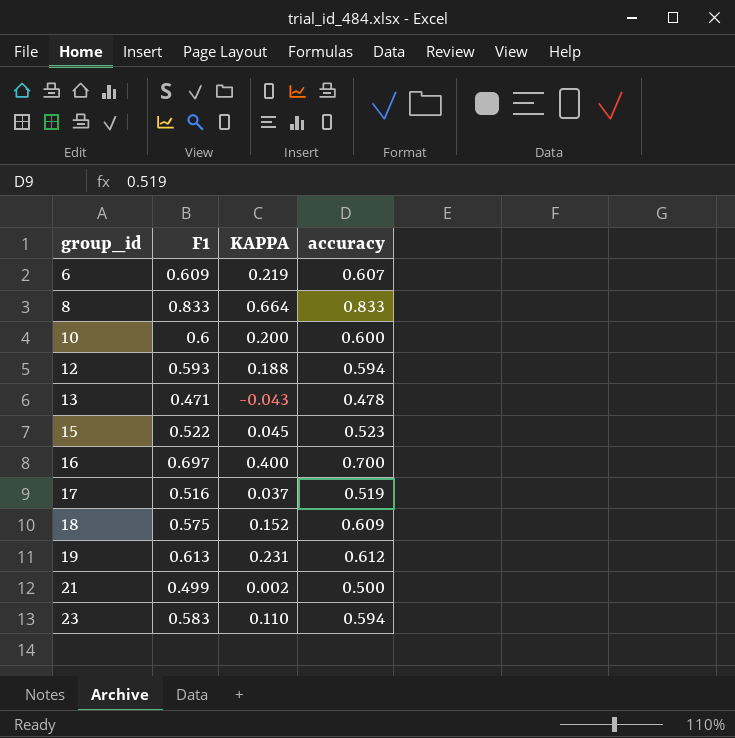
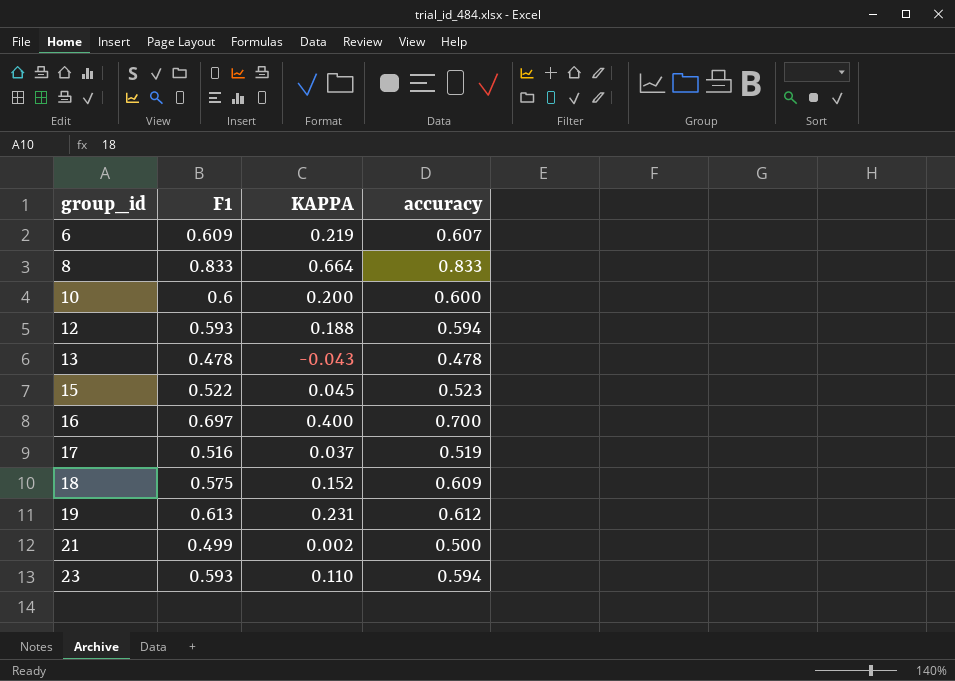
13 | F1: 0.471 -> 0.478
23 | F1: 0.583 -> 0.593

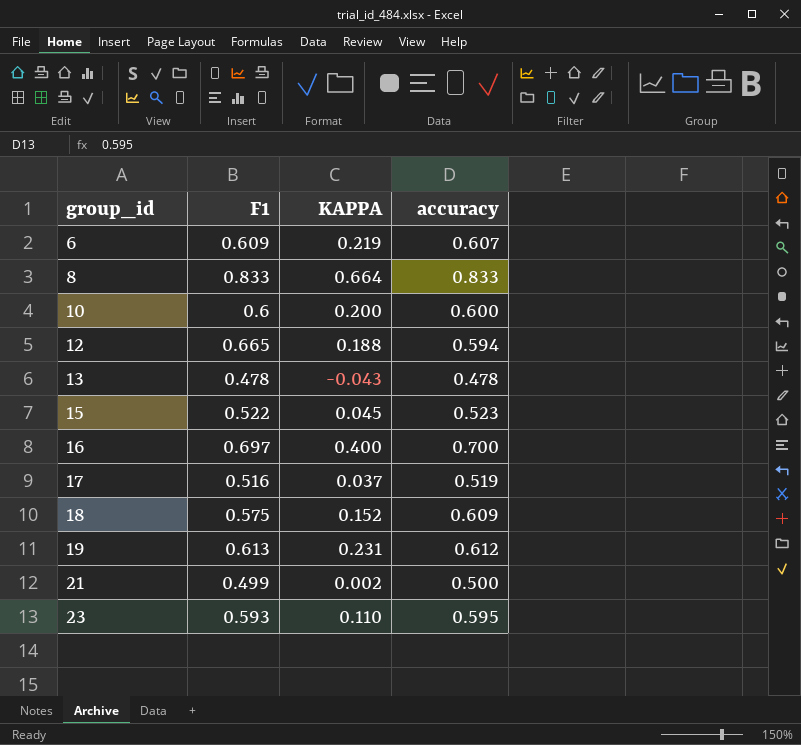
12 | F1: 0.593 -> 0.665
23 | accuracy: 0.594 -> 0.595

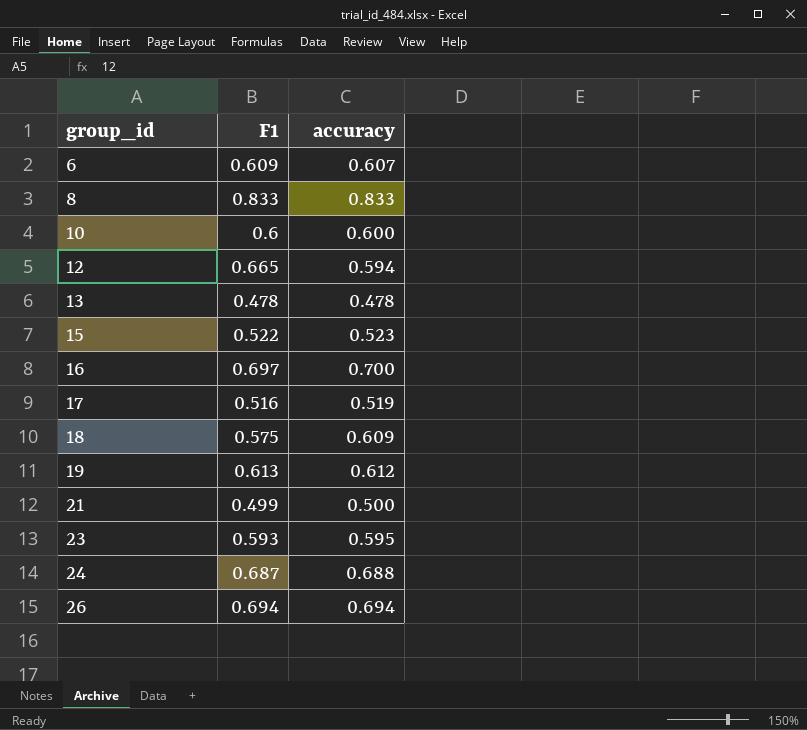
column KAPPA | position: 3 -> none
row 24: none -> 0.687 | 0.688
row 26: none -> 0.694 | 0.694

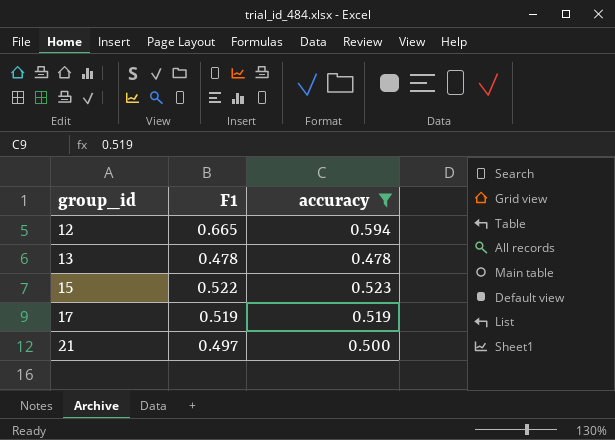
filter: none -> accuracy <= 0.594
17 | F1: 0.516 -> 0.519
21 | F1: 0.499 -> 0.497

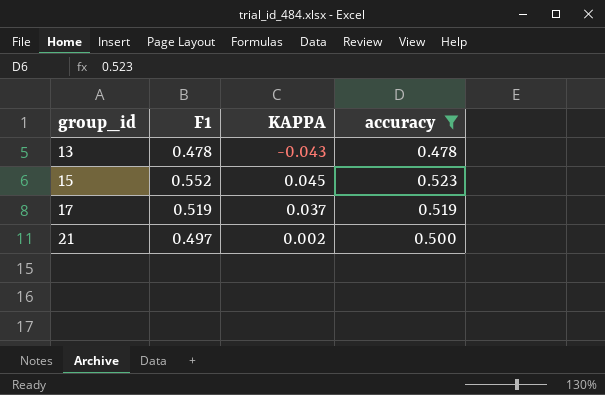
column KAPPA | position: none -> 3
row 12: 0.665 | 0.594 -> none
15 | F1: 0.522 -> 0.552

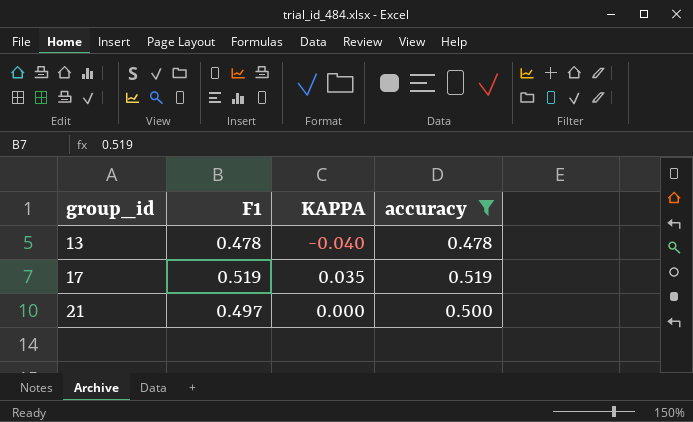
row 15: 0.552 | 0.045 | 0.523 -> none
13 | KAPPA: -0.043 -> -0.040
17 | KAPPA: 0.037 -> 0.035
21 | KAPPA: 0.002 -> 0.000

